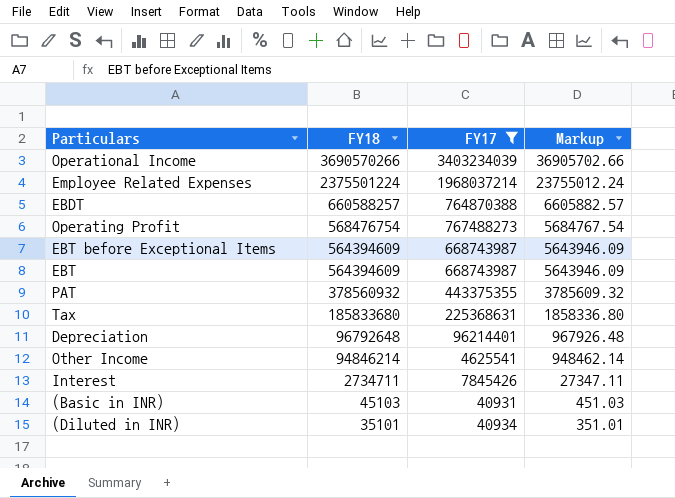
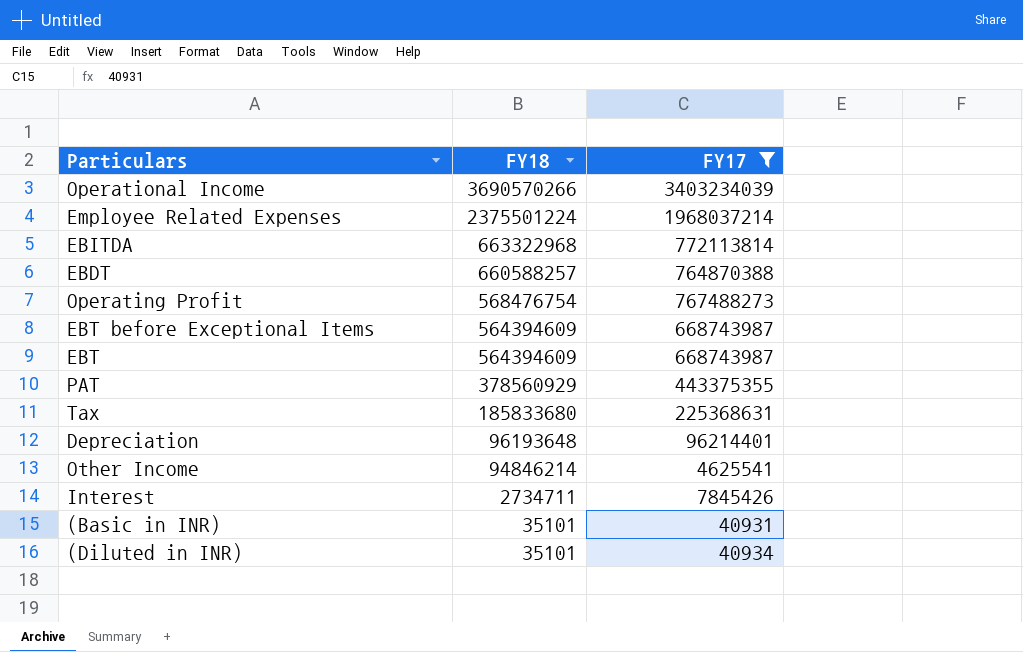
column Markup | formula: [FY18] * 0.01 -> none
row EBITDA: none -> 663322968 | 772113814
PAT | FY18: 378560932 -> 378560929
Depreciation | FY18: 96792648 -> 96193648
(Basic in INR) | FY18: 45103 -> 35101

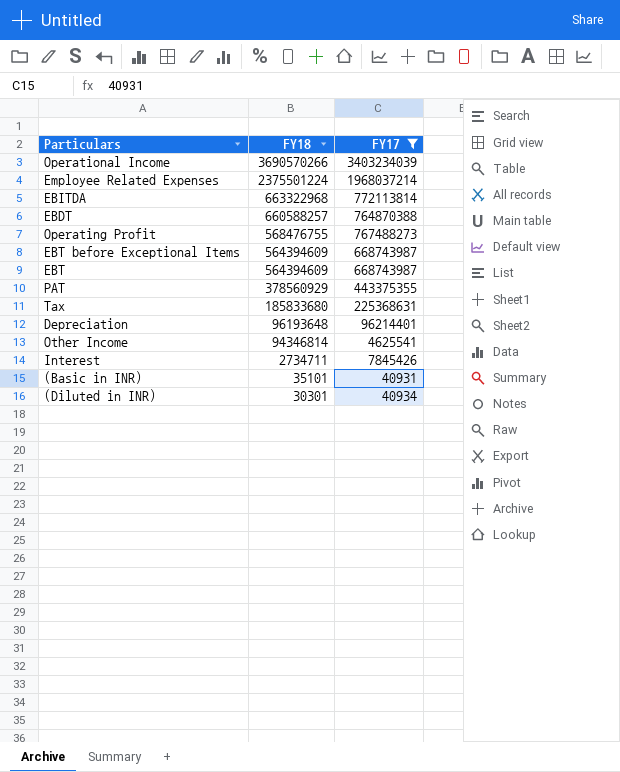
Operating Profit | FY18: 568476754 -> 568476755
Other Income | FY18: 94846214 -> 94346814
(Diluted in INR) | FY18: 35101 -> 30301

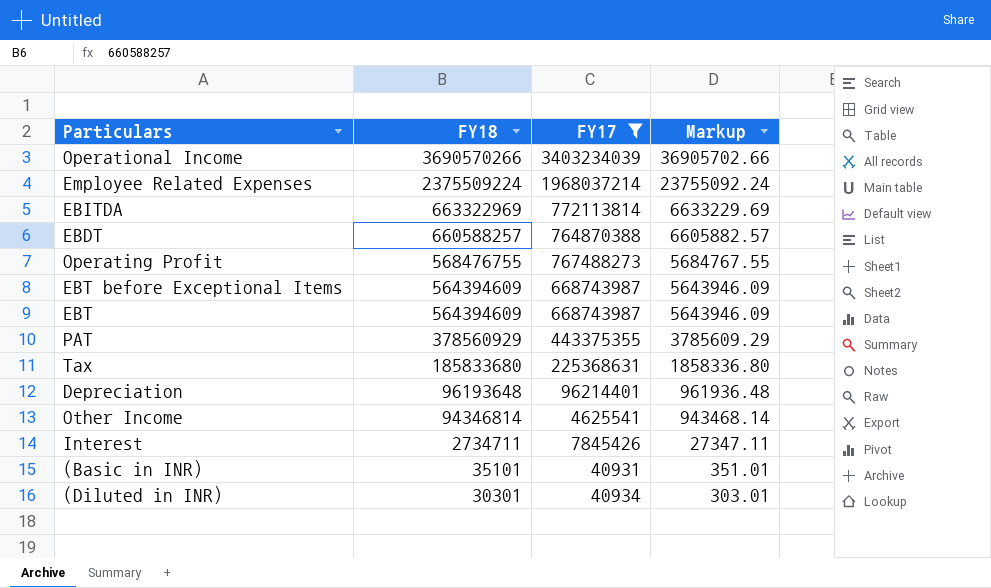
column Markup | formula: none -> [FY18] * 0.01
Employee Related Expenses | FY18: 2375501224 -> 2375509224
EBITDA | FY18: 663322968 -> 663322969

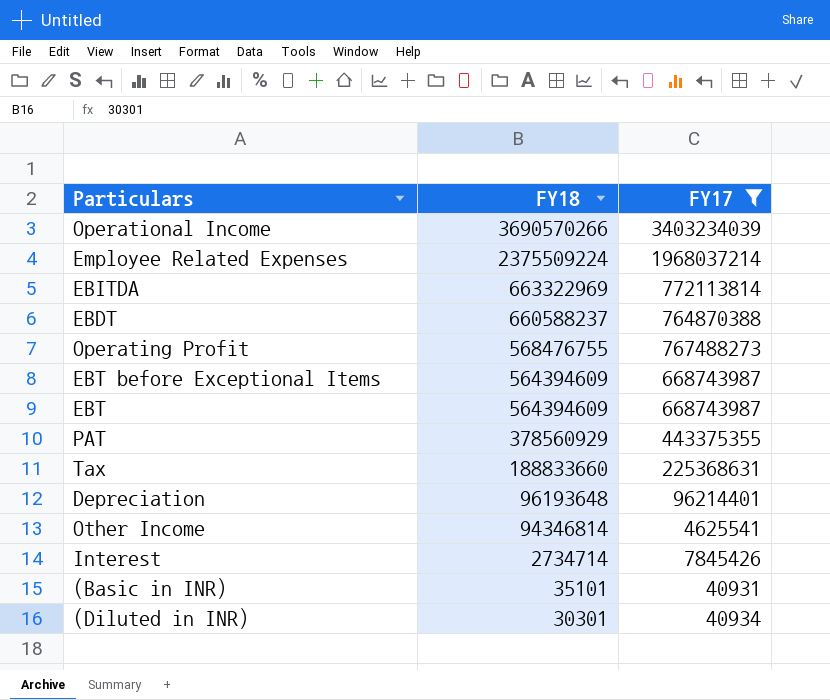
column Markup | formula: [FY18] * 0.01 -> none
EBDT | FY18: 660588257 -> 660588237
Tax | FY18: 185833680 -> 188833660
Interest | FY18: 2734711 -> 2734714

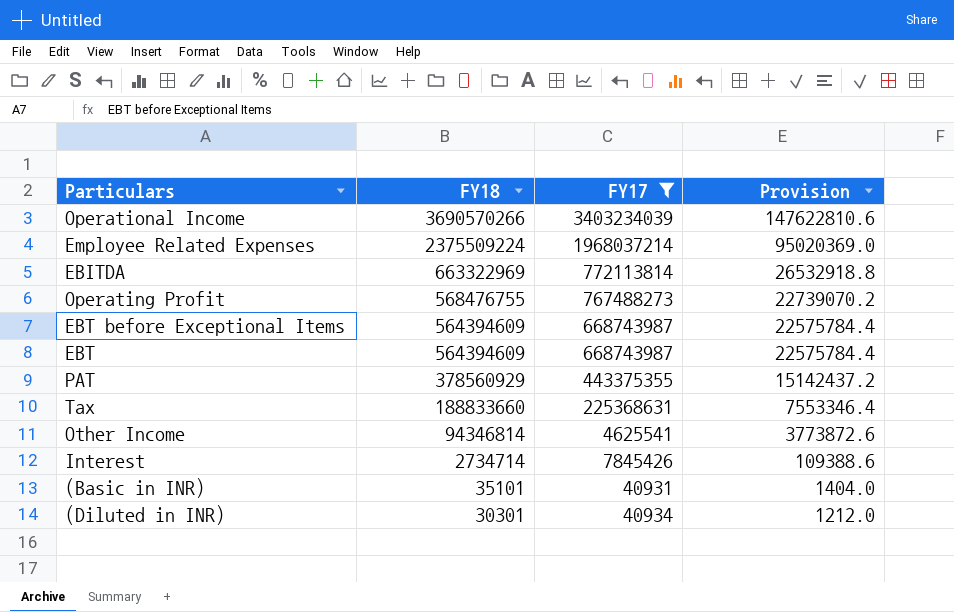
column Provision | formula: none -> [FY18] * 0.04
row EBDT: 660588237 | 764870388 -> none
row Depreciation: 96193648 | 96214401 -> none

